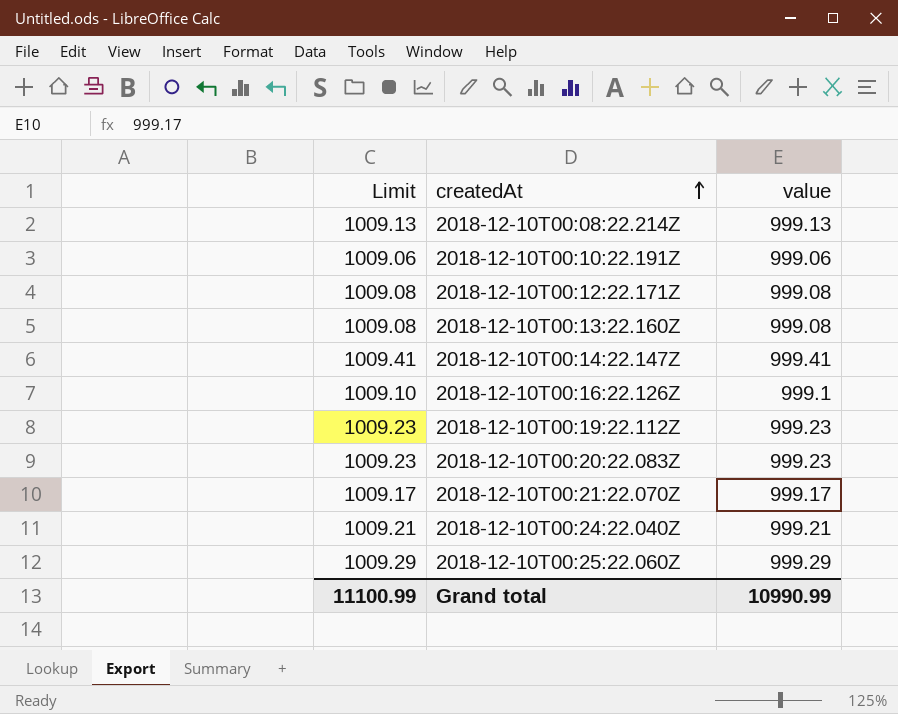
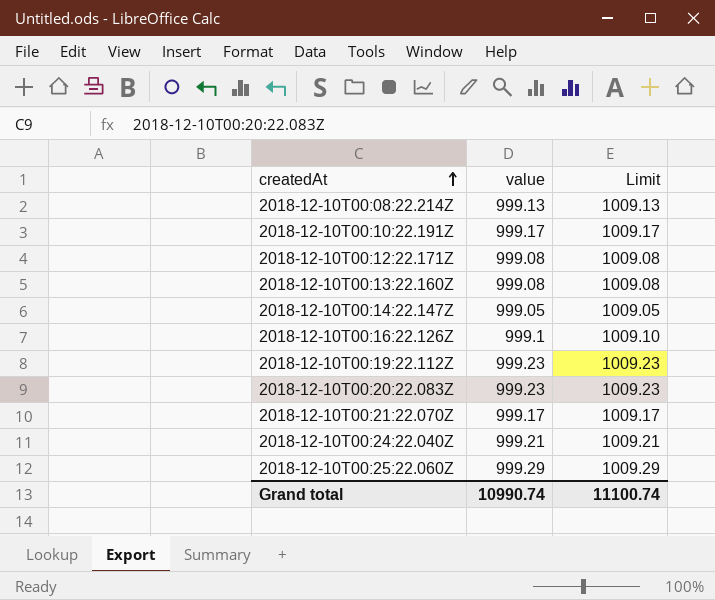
column Limit | position: 1 -> 3
2018-12-10T00:10:22.191Z | value: 999.06 -> 999.17
2018-12-10T00:10:22.191Z | Limit: 1009.06 -> 1009.17
2018-12-10T00:14:22.147Z | value: 999.41 -> 999.05
2018-12-10T00:14:22.147Z | Limit: 1009.41 -> 1009.05
Grand total | value: 10990.99 -> 10990.74
Grand total | Limit: 11100.99 -> 11100.74

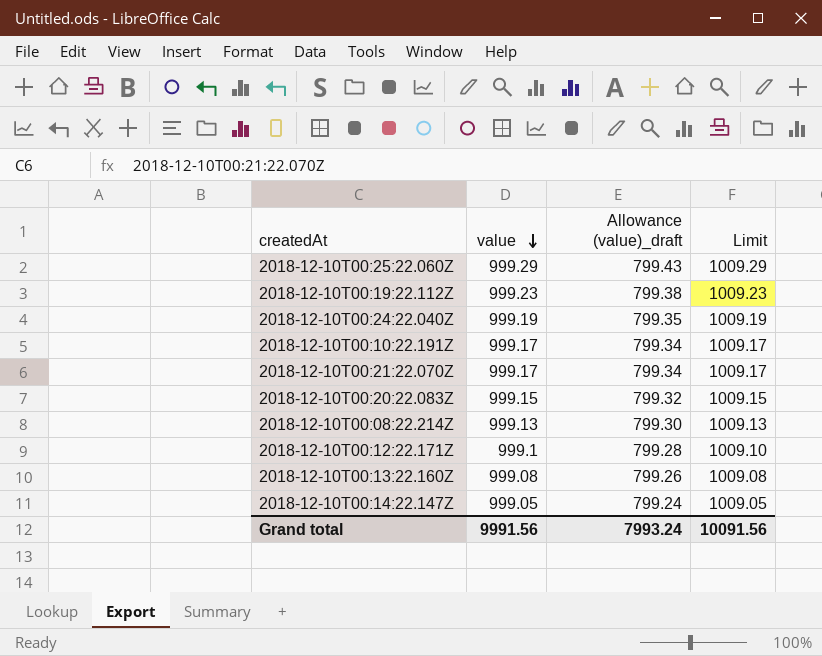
row order: createdAt ascending -> value descending
column Allowance (value)_draft | formula: none -> [value] * 0.8
row 2018-12-10T00:16:22.126Z: 999.1 | 1009.10 -> none
2018-12-10T00:24:22.040Z | value: 999.21 -> 999.19
2018-12-10T00:24:22.040Z | Limit: 1009.21 -> 1009.19
2018-12-10T00:20:22.083Z | value: 999.23 -> 999.15
2018-12-10T00:20:22.083Z | Limit: 1009.23 -> 1009.15
2018-12-10T00:12:22.171Z | value: 999.08 -> 999.1
2018-12-10T00:12:22.171Z | Limit: 1009.08 -> 1009.10
Grand total | value: 10990.74 -> 9991.56
Grand total | Limit: 11100.74 -> 10091.56

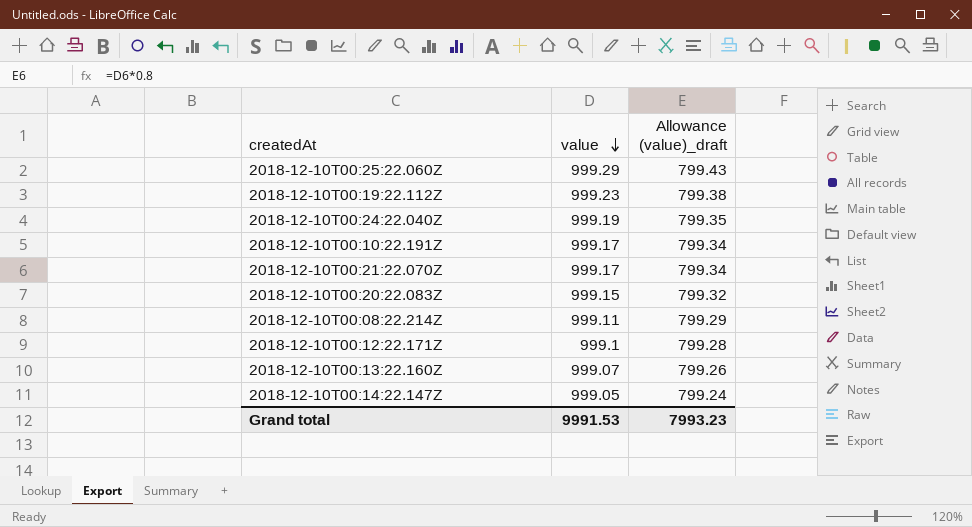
column Limit | formula: [value] + 10 -> none
2018-12-10T00:08:22.214Z | value: 999.13 -> 999.11
2018-12-10T00:08:22.214Z | Allowance (value)_draft: 799.30 -> 799.29
2018-12-10T00:13:22.160Z | value: 999.08 -> 999.07
Grand total | value: 9991.56 -> 9991.53
Grand total | Allowance (value)_draft: 7993.24 -> 7993.23

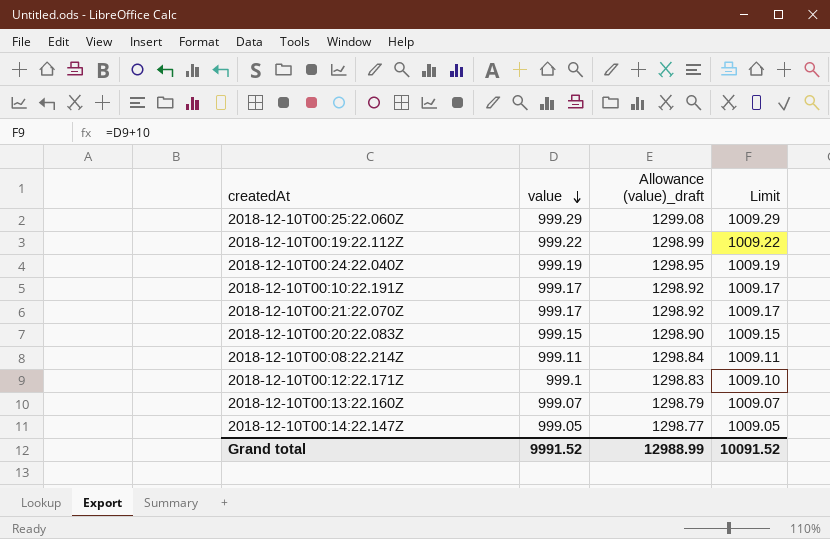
column Allowance (value)_draft | formula: [value] * 0.8 -> [value] * 1.3
column Limit | formula: none -> [value] + 10
2018-12-10T00:19:22.112Z | value: 999.23 -> 999.22
Grand total | value: 9991.53 -> 9991.52
Grand total | Allowance (value)_draft: 7993.23 -> 12988.99

